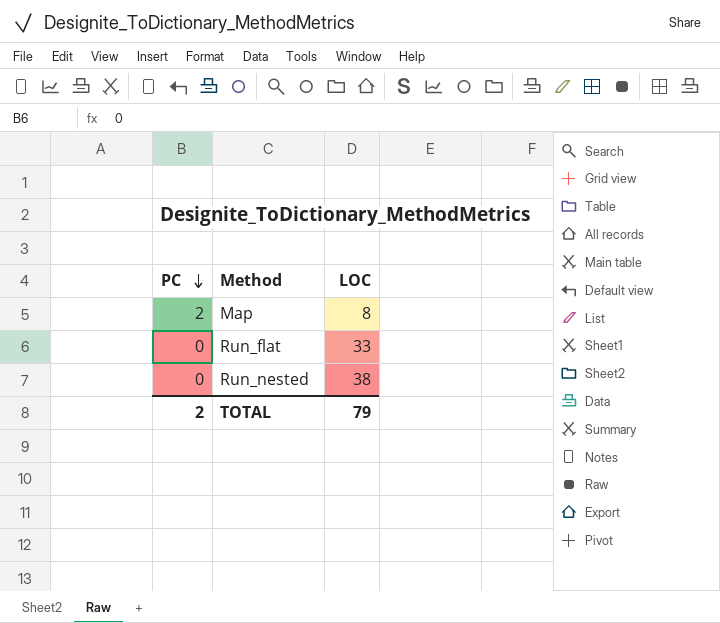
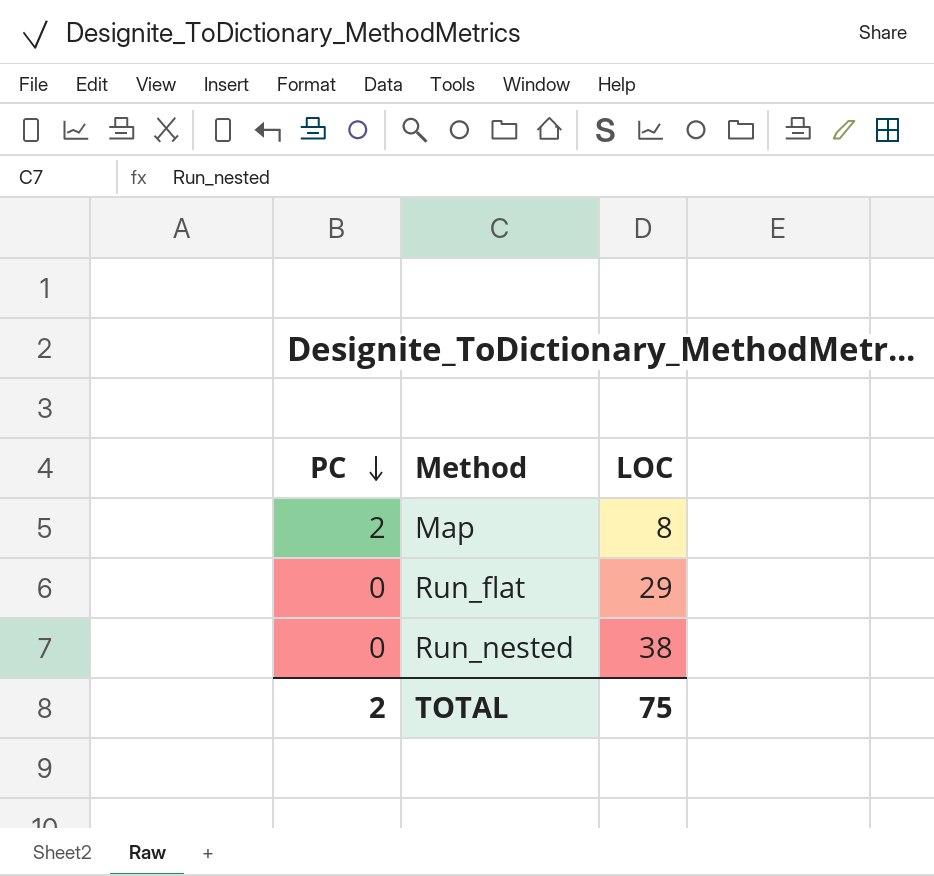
Run_flat | LOC: 33 -> 29
TOTAL | LOC: 79 -> 75

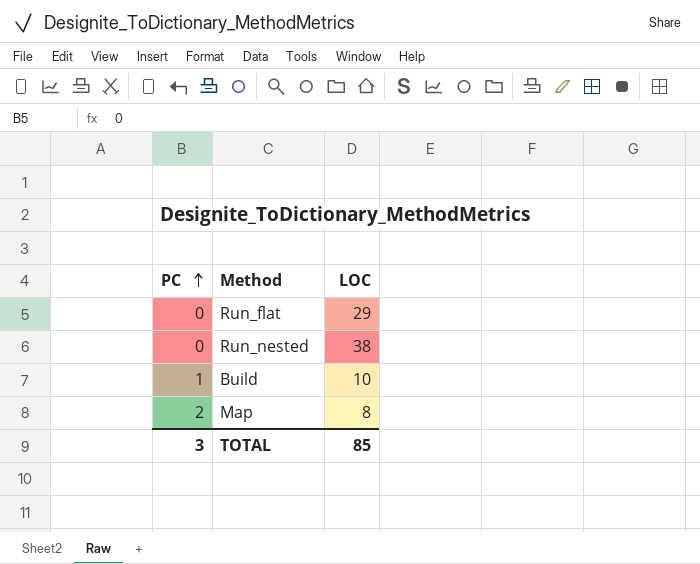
row order: PC descending -> PC ascending
row Build: none -> 1 | 10
TOTAL | PC: 2 -> 3
TOTAL | LOC: 75 -> 85

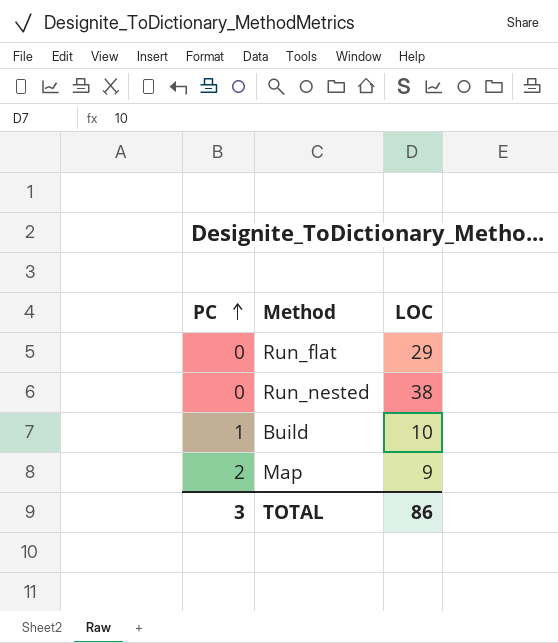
Map | LOC: 8 -> 9
TOTAL | LOC: 85 -> 86

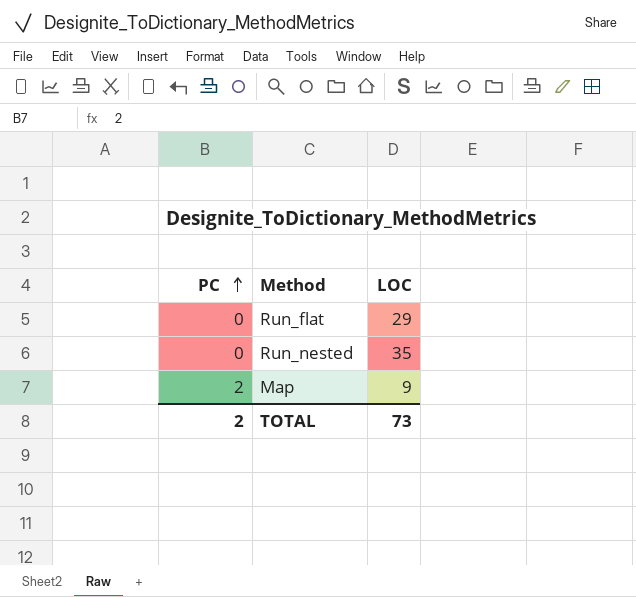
row Build: 1 | 10 -> none
Run_nested | LOC: 38 -> 35
TOTAL | PC: 3 -> 2
TOTAL | LOC: 86 -> 73

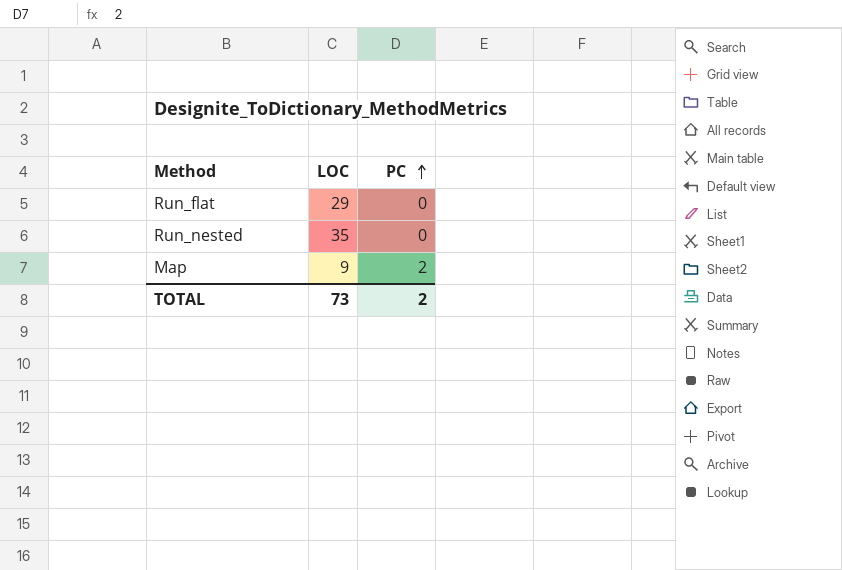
column PC | position: 1 -> 3

